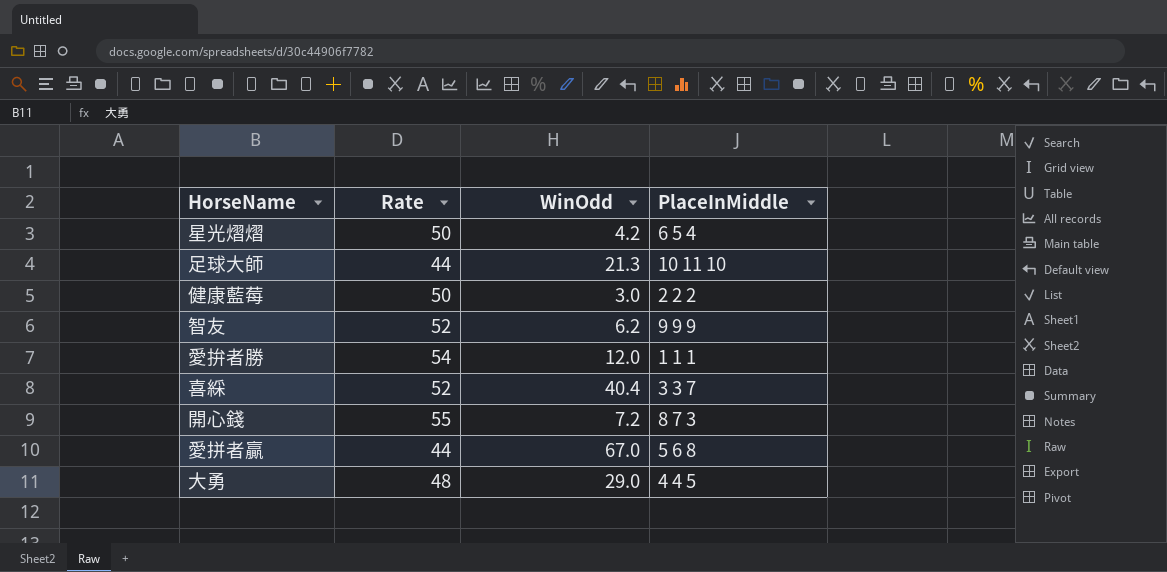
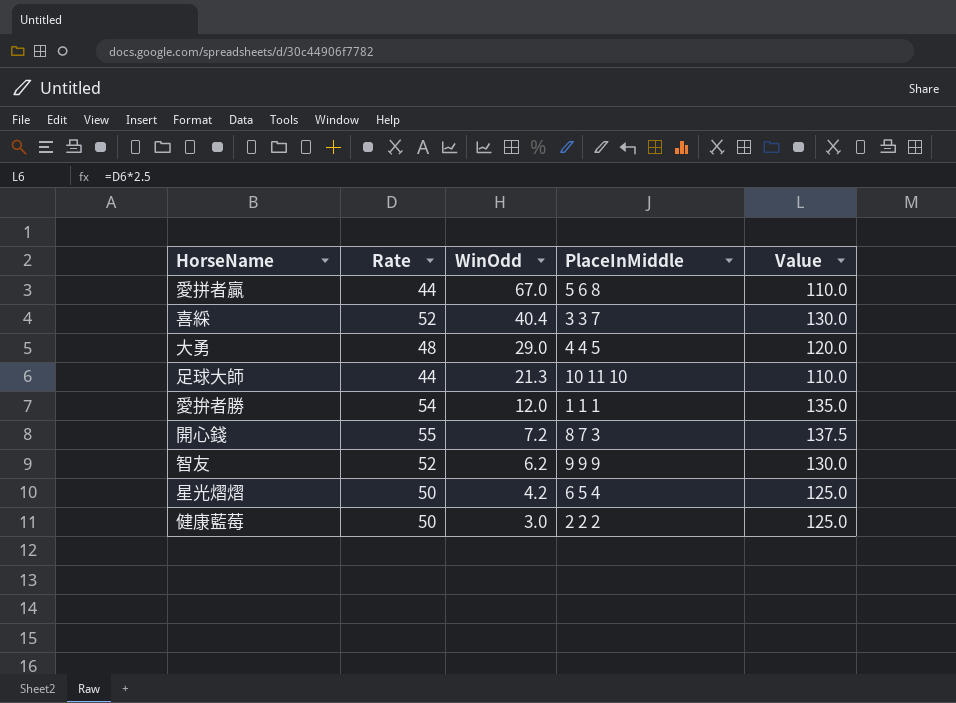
row order: none -> WinOdd descending
column Value | formula: none -> [Rate] * 2.5

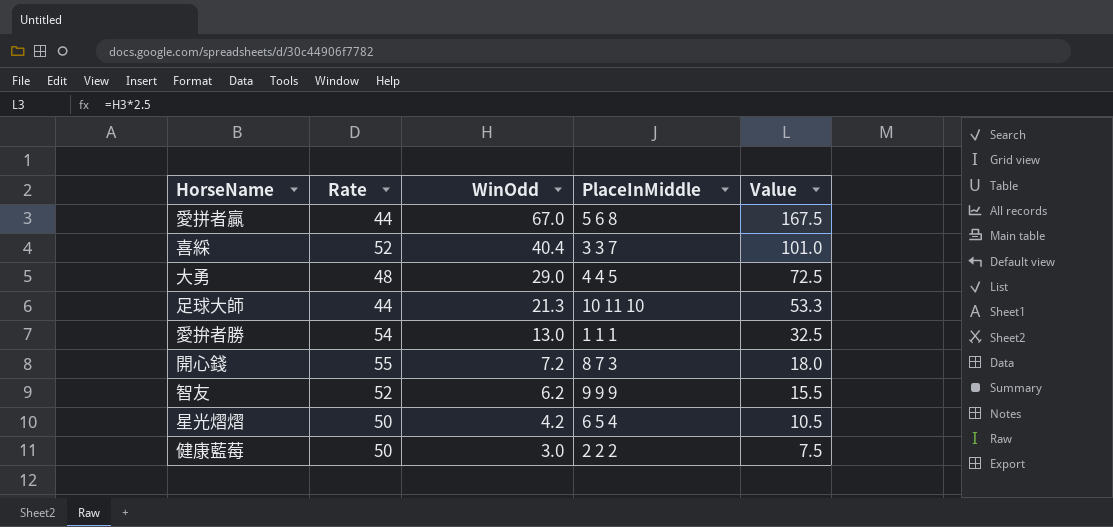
column Value | formula: [Rate] * 2.5 -> [WinOdd] * 2.5
愛拚者勝 | WinOdd: 12.0 -> 13.0

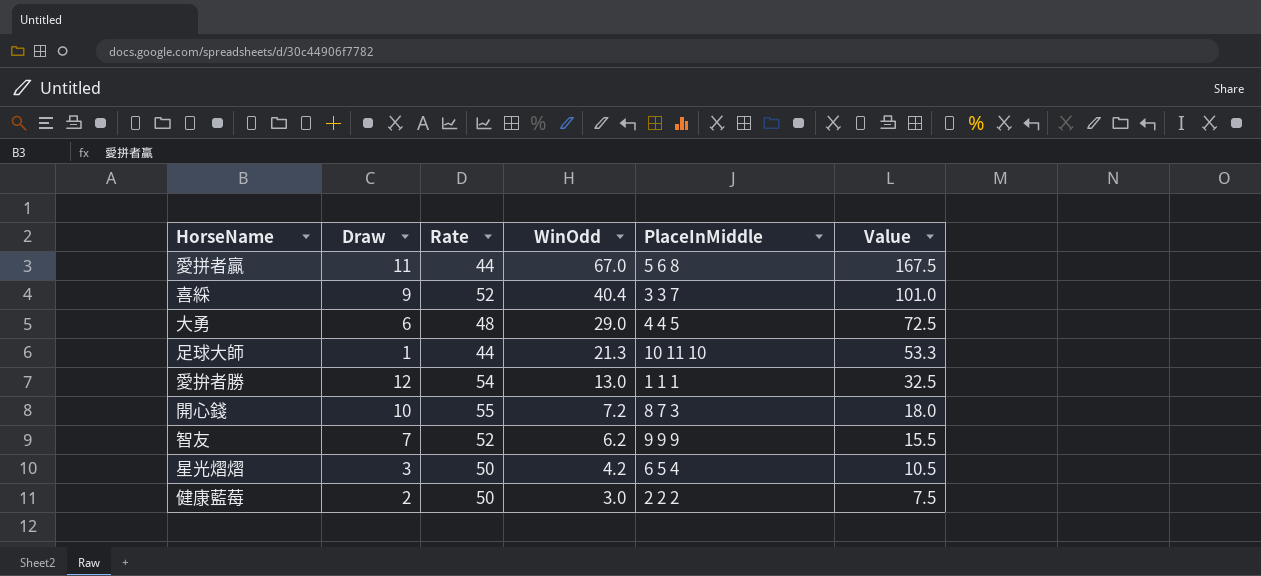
column Draw | position: none -> 2

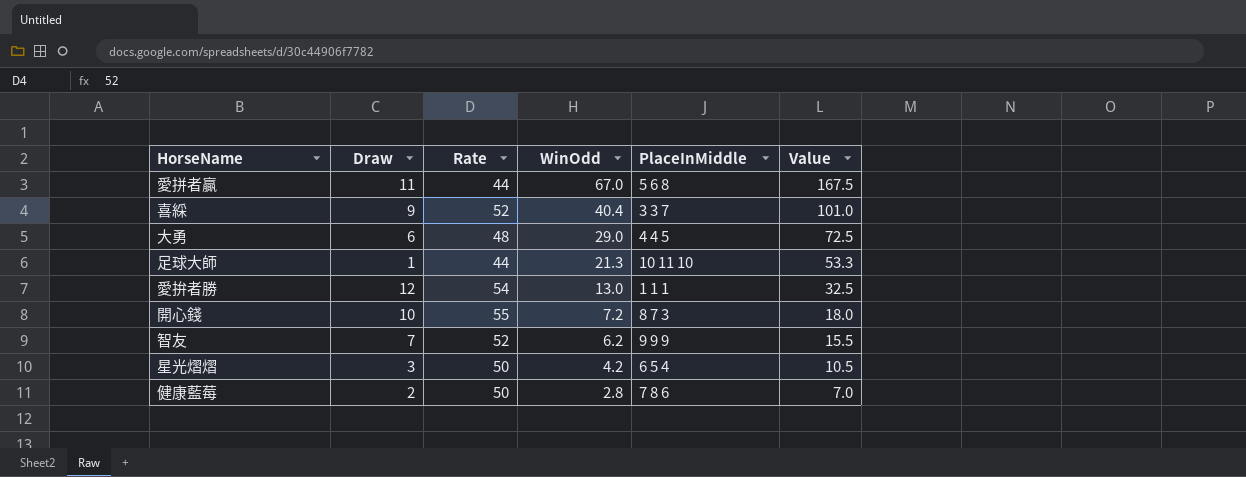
健康藍莓 | WinOdd: 3.0 -> 2.8
健康藍莓 | PlaceInMiddle: 2 2 2 -> 7 8 6
健康藍莓 | Value: 7.5 -> 7.0

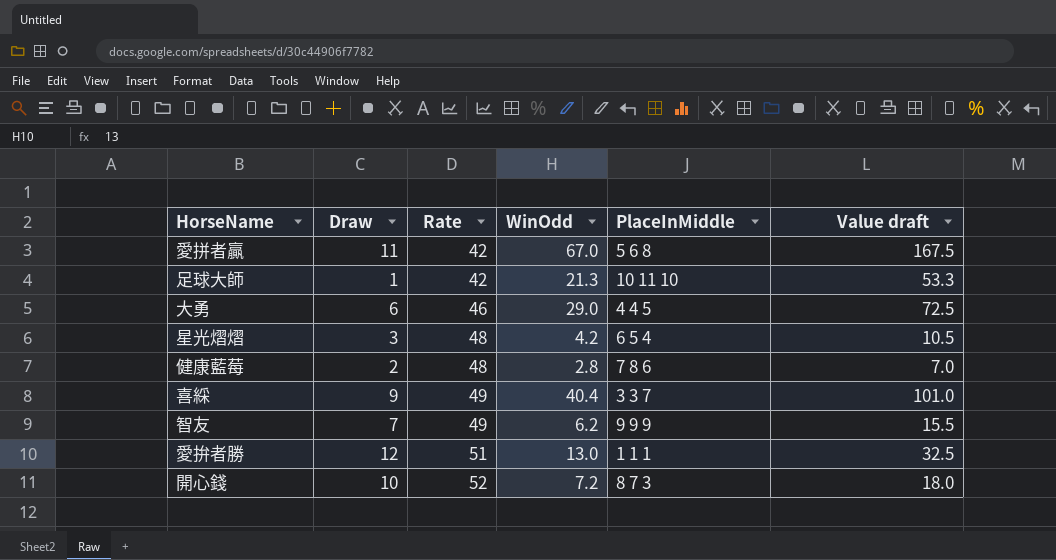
row order: WinOdd descending -> Rate ascending
column name: Value -> Value draft
愛拼者贏 | Rate: 44 -> 42
足球大師 | Rate: 44 -> 42
大勇 | Rate: 48 -> 46
星光熠熠 | Rate: 50 -> 48
健康藍莓 | Rate: 50 -> 48
喜綵 | Rate: 52 -> 49
智友 | Rate: 52 -> 49
愛拚者勝 | Rate: 54 -> 51
開心錢 | Rate: 55 -> 52

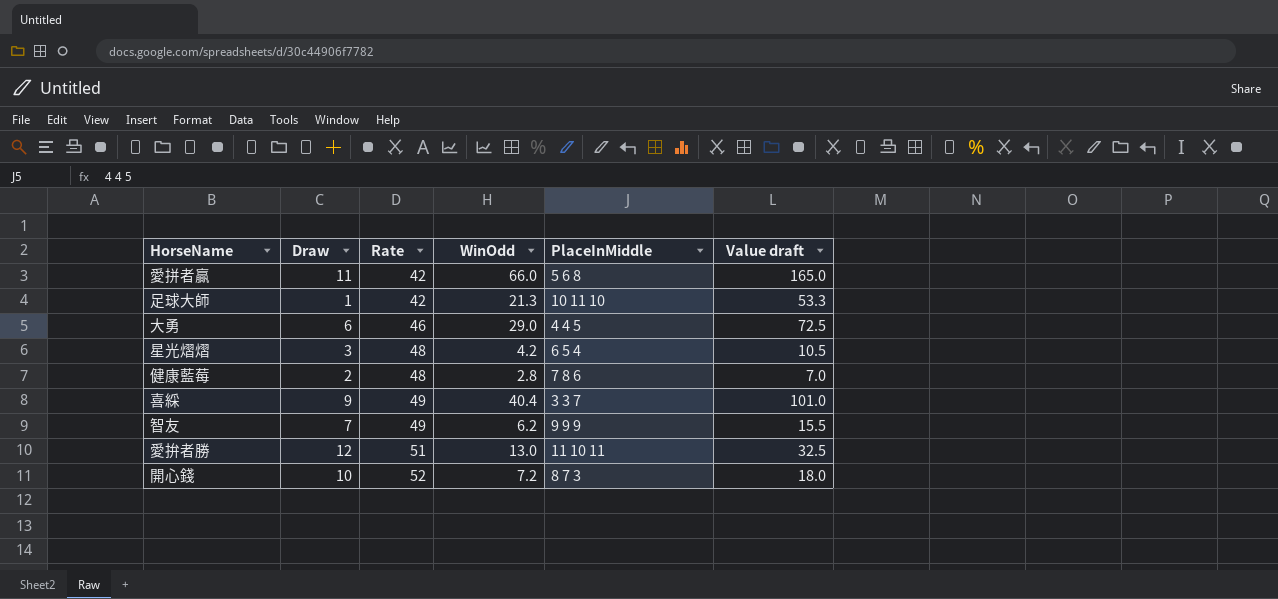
愛拼者贏 | WinOdd: 67.0 -> 66.0
愛拼者贏 | Value draft: 167.5 -> 165.0
愛拚者勝 | PlaceInMiddle: 1 1 1 -> 11 10 11

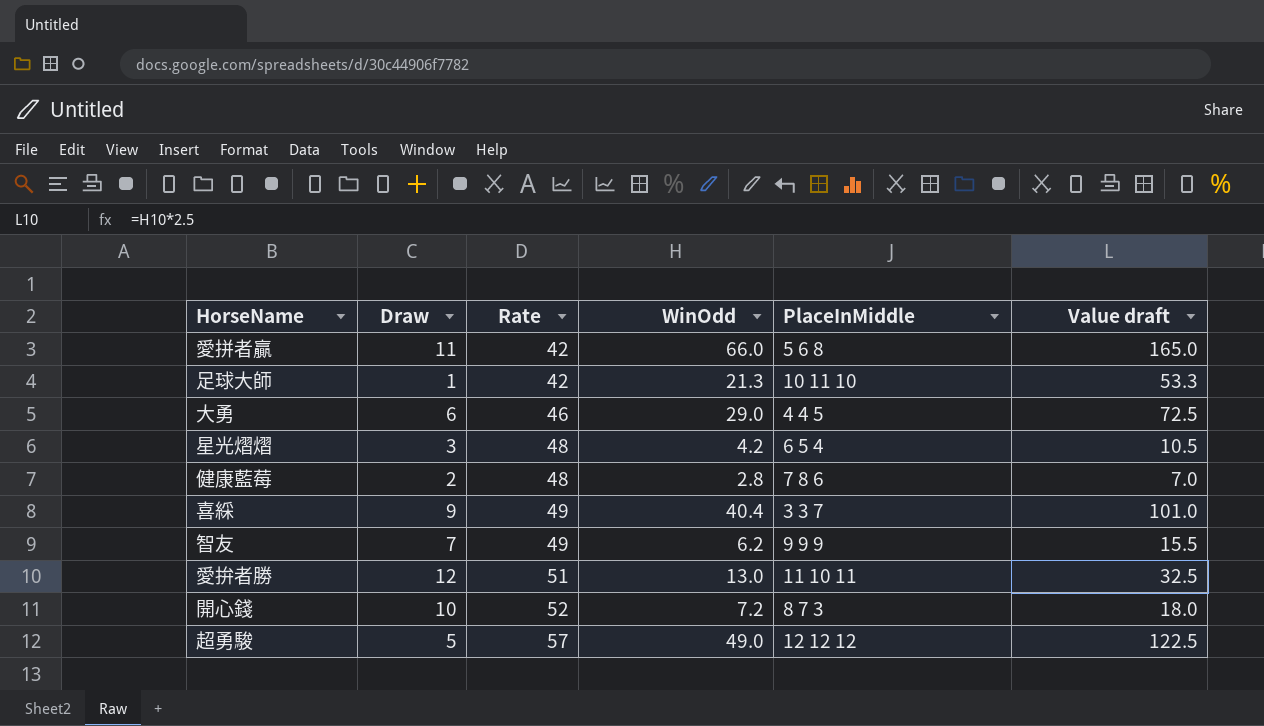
row 超勇駿: none -> 5 | 57 | 49.0 | 12 12 12 | 122.5

